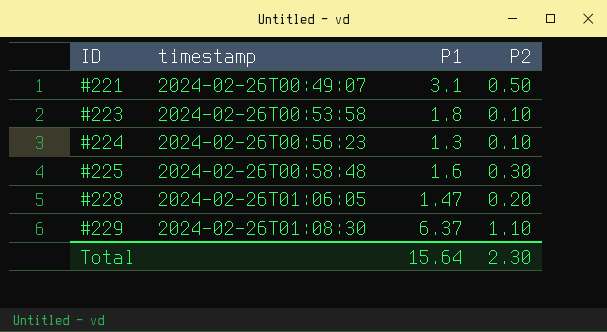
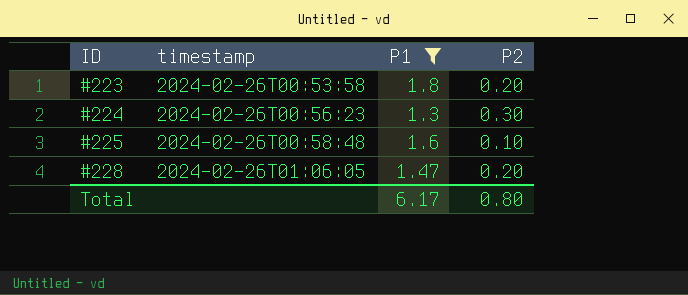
filter: none -> P1 <= 1.8
#223 | P2: 0.10 -> 0.20
#224 | P2: 0.10 -> 0.30
#225 | P2: 0.30 -> 0.10
Total | P1: 15.64 -> 6.17
Total | P2: 2.30 -> 0.80

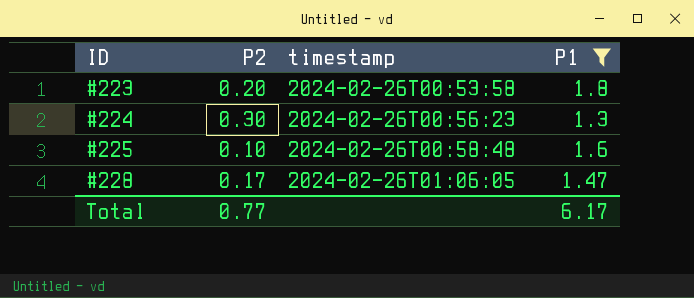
column P2 | position: 4 -> 2
#228 | P2: 0.20 -> 0.17
Total | P2: 0.80 -> 0.77

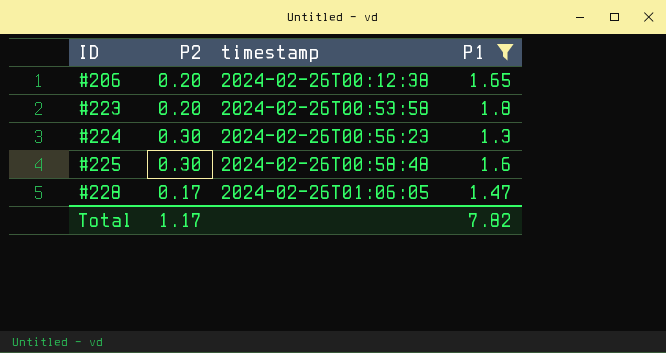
row #206: none -> 0.20 | 2024-02-26T00:12:38 | 1.65
#225 | P2: 0.10 -> 0.30
Total | P2: 0.77 -> 1.17
Total | P1: 6.17 -> 7.82

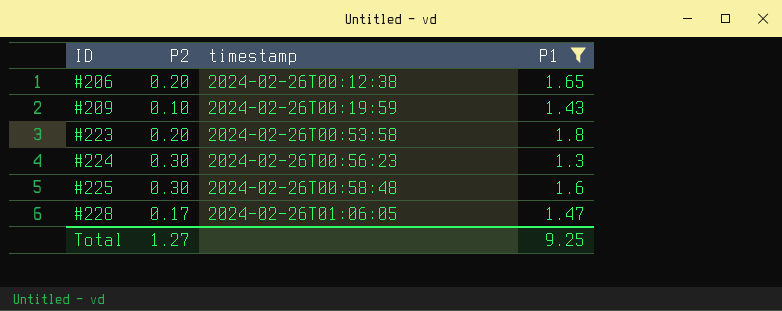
row #209: none -> 0.10 | 2024-02-26T00:19:59 | 1.43
Total | P2: 1.17 -> 1.27
Total | P1: 7.82 -> 9.25

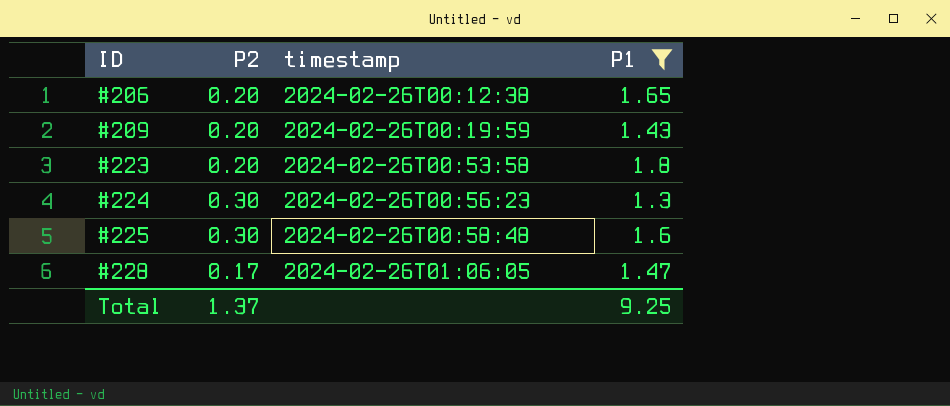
#209 | P2: 0.10 -> 0.20
Total | P2: 1.27 -> 1.37

